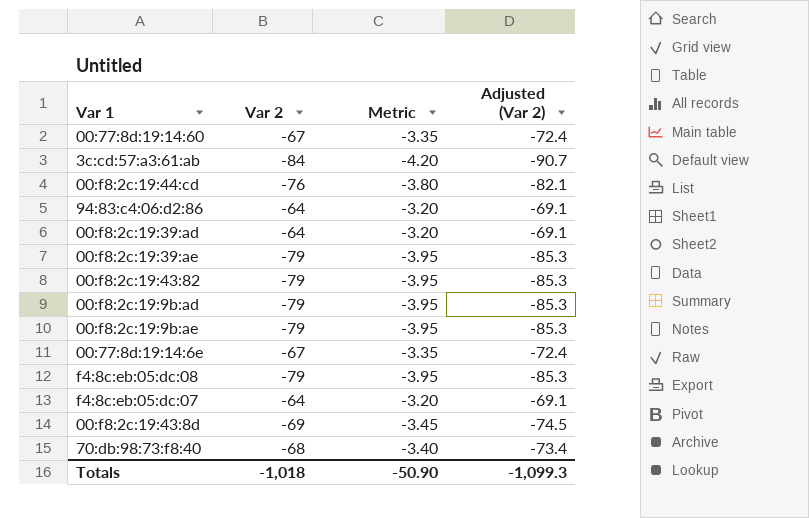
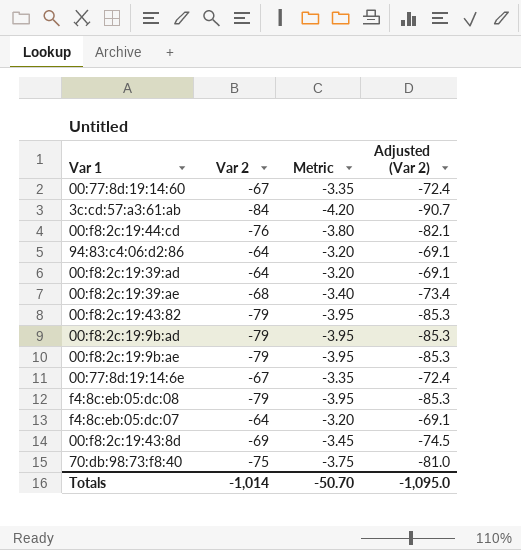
00:f8:2c:19:39:ae | Var 2: -79 -> -68
00:f8:2c:19:39:ae | Metric: -3.95 -> -3.40
00:f8:2c:19:39:ae | Adjusted (Var 2): -85.3 -> -73.4
70:db:98:73:f8:40 | Var 2: -68 -> -75
70:db:98:73:f8:40 | Metric: -3.40 -> -3.75
70:db:98:73:f8:40 | Adjusted (Var 2): -73.4 -> -81.0
Totals | Var 2: -1,018 -> -1,014
Totals | Metric: -50.90 -> -50.70
Totals | Adjusted (Var 2): -1,099.3 -> -1,095.0

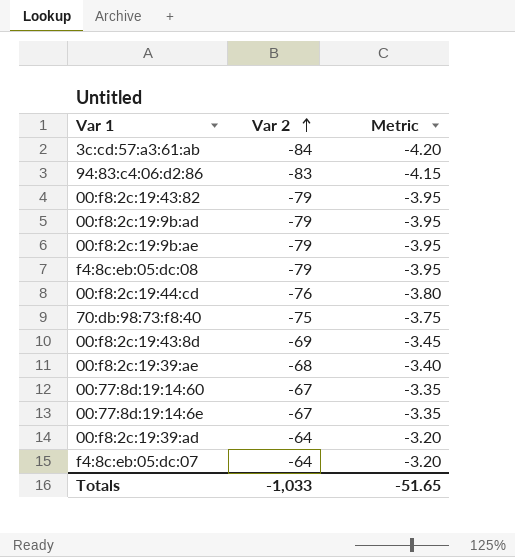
row order: none -> Var 2 ascending
column Adjusted (Var 2) | formula: [Var 2] * 1.08 -> none
94:83:c4:06:d2:86 | Var 2: -64 -> -83
94:83:c4:06:d2:86 | Metric: -3.20 -> -4.15
Totals | Var 2: -1,014 -> -1,033
Totals | Metric: -50.70 -> -51.65

